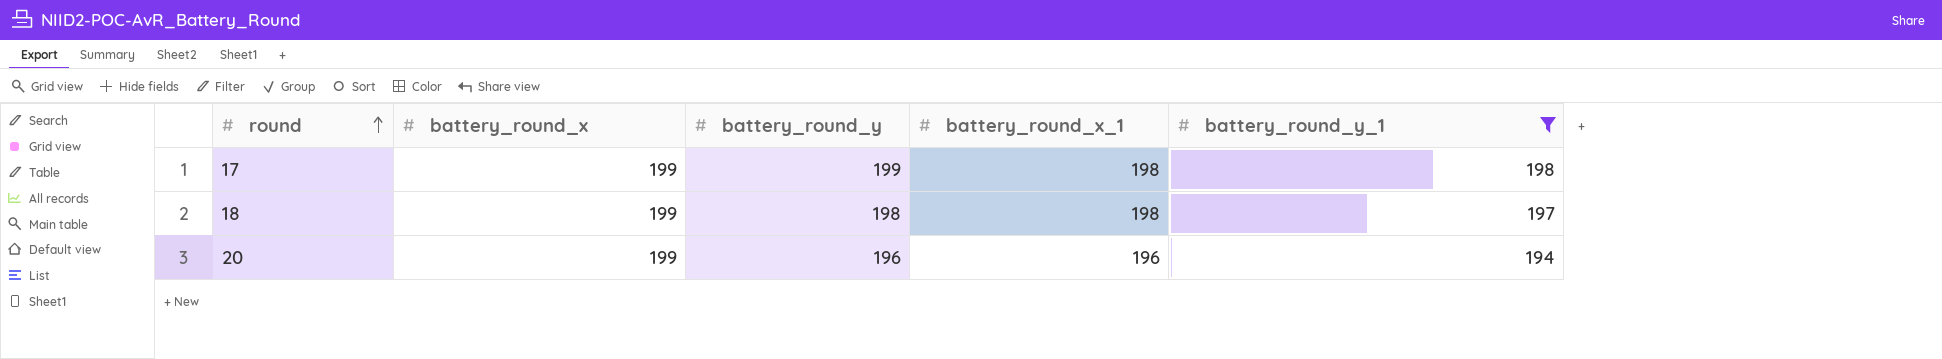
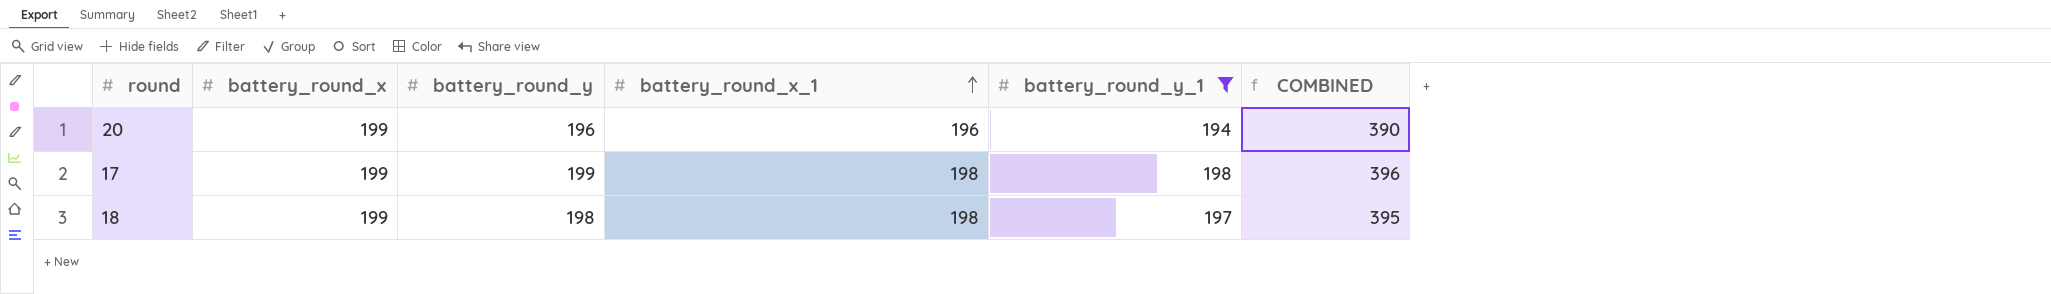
row order: round ascending -> battery_round_x_1 ascending
column COMBINED | formula: none -> [battery_round_x_1] + [battery_round_y_1]

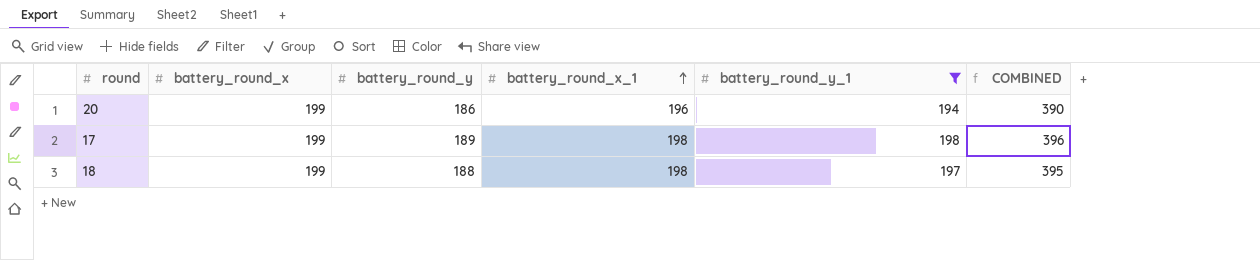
20 | battery_round_y: 196 -> 186
17 | battery_round_y: 199 -> 189
18 | battery_round_y: 198 -> 188

